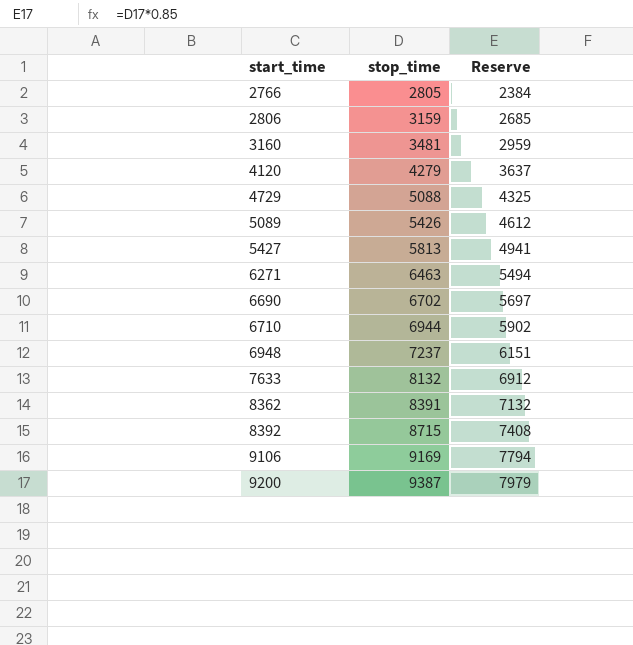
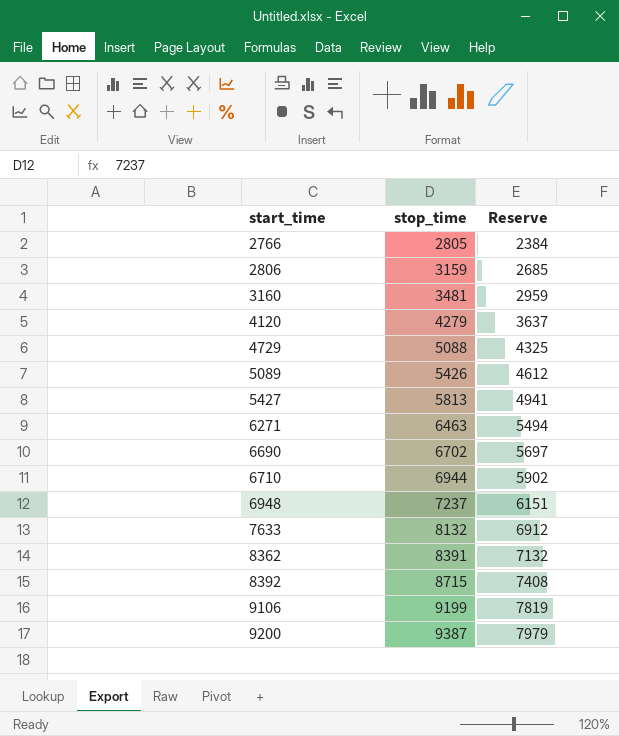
9106 | stop_time: 9169 -> 9199
9106 | Reserve: 7794 -> 7819

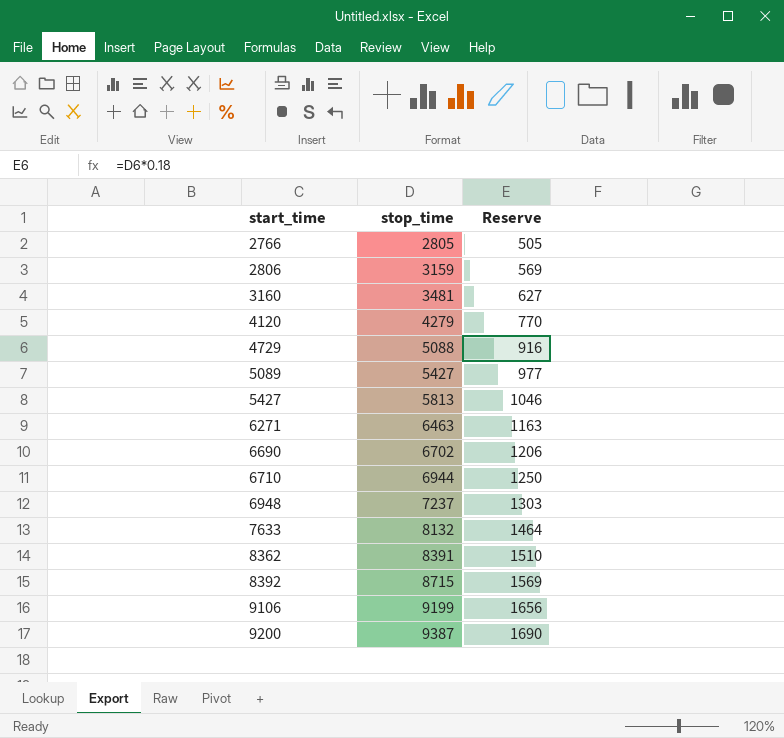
column Reserve | formula: [stop_time] * 0.85 -> [stop_time] * 0.18
5089 | stop_time: 5426 -> 5427

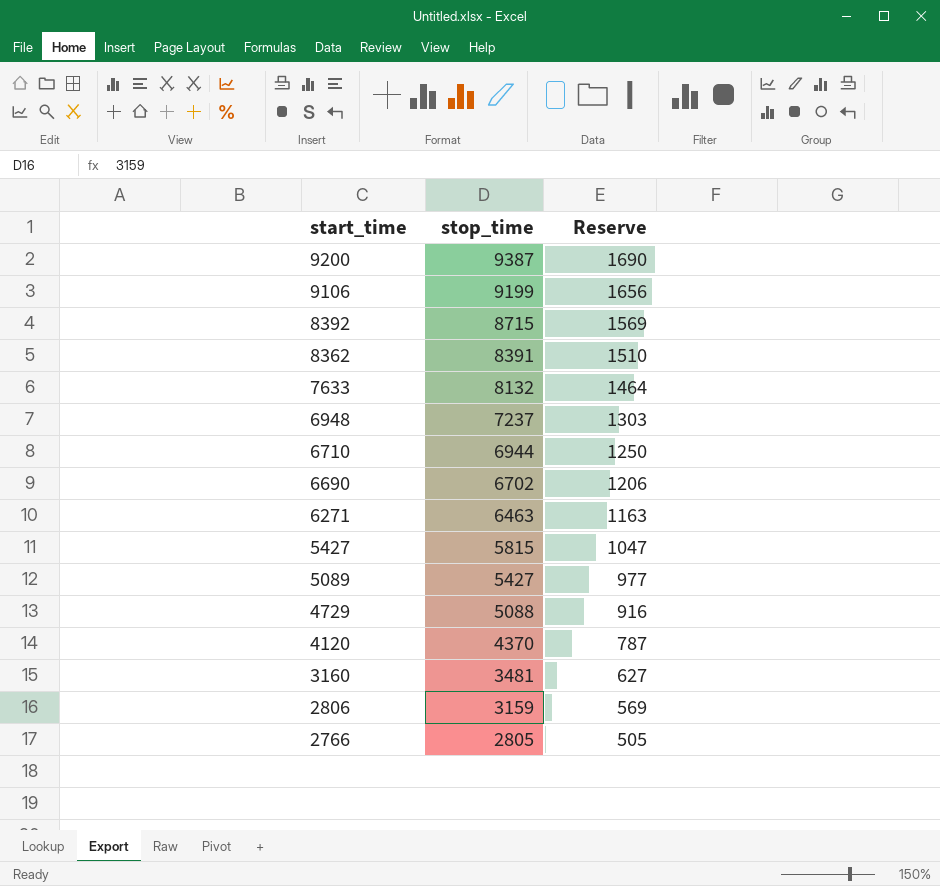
row order: start_time ascending -> start_time descending
5427 | stop_time: 5813 -> 5815
5427 | Reserve: 1046 -> 1047
4120 | stop_time: 4279 -> 4370
4120 | Reserve: 770 -> 787

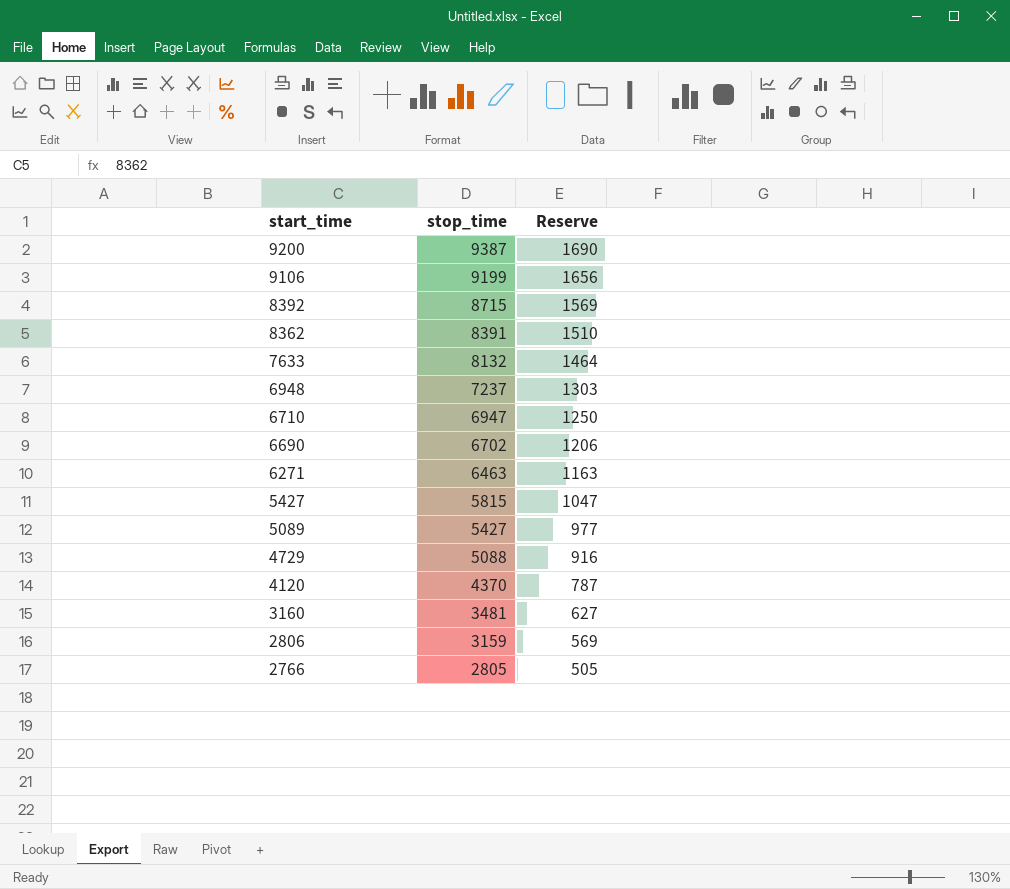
6710 | stop_time: 6944 -> 6947

